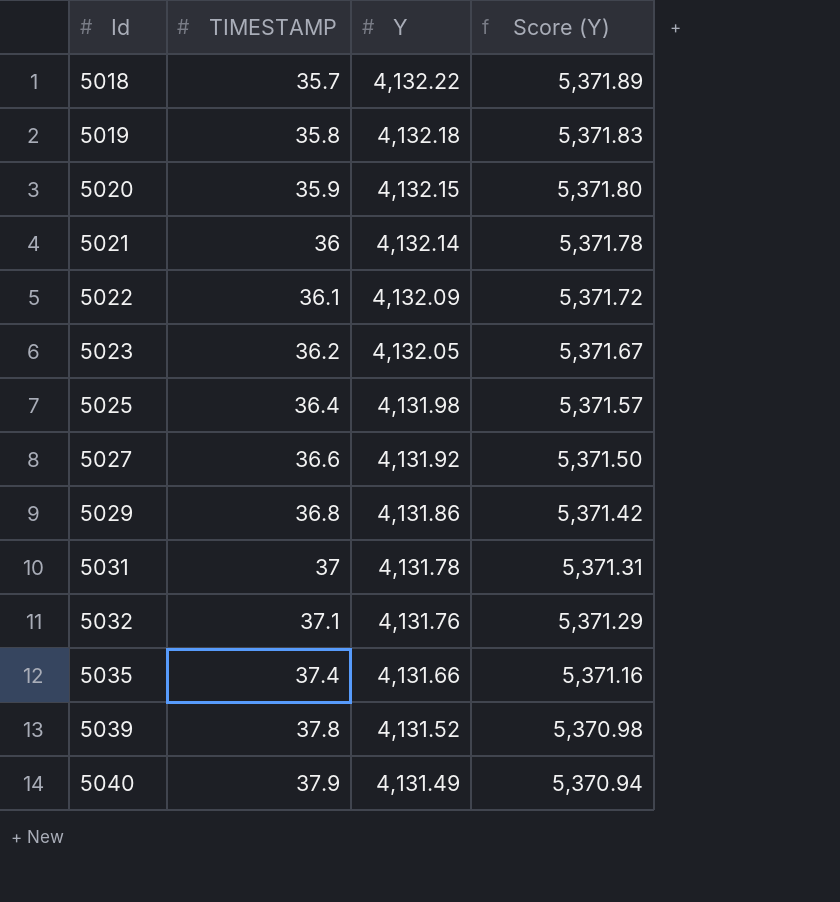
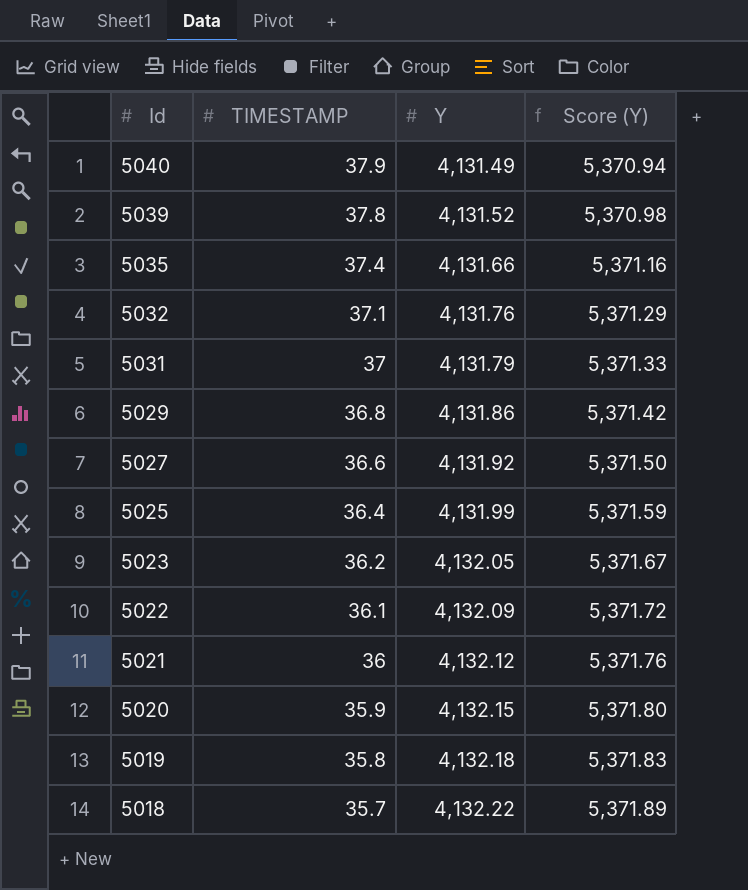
row order: Id ascending -> Id descending
5031 | Y: 4,131.78 -> 4,131.79
5031 | Score (Y): 5,371.31 -> 5,371.33
5025 | Y: 4,131.98 -> 4,131.99
5025 | Score (Y): 5,371.57 -> 5,371.59
5021 | Y: 4,132.14 -> 4,132.12
5021 | Score (Y): 5,371.78 -> 5,371.76

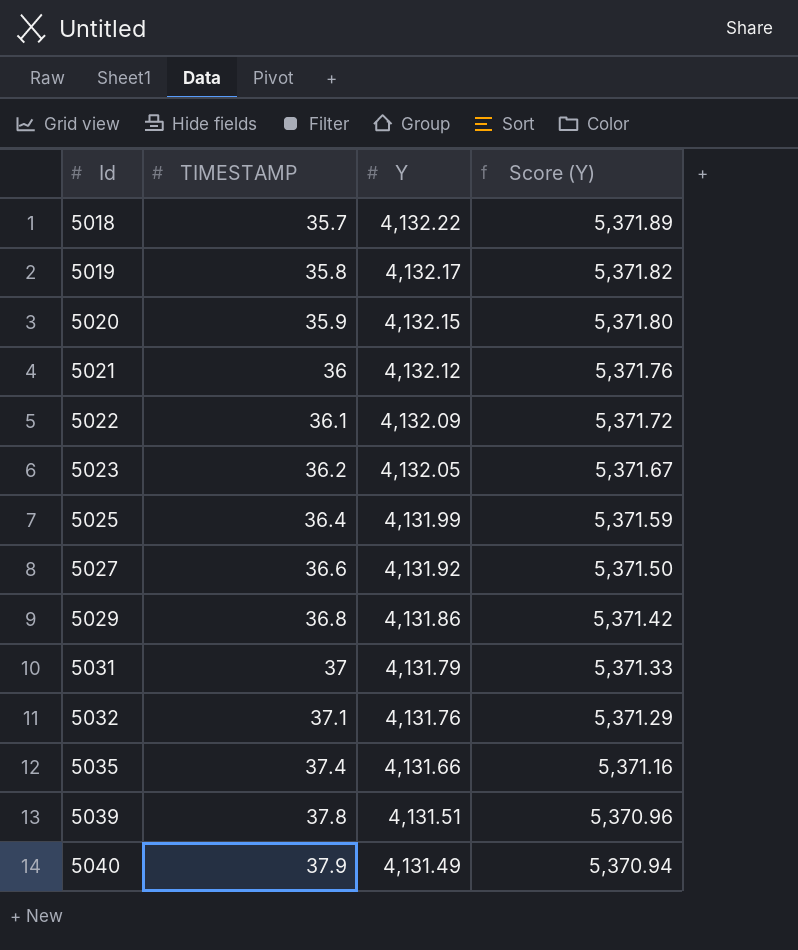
row order: Id descending -> Id ascending
5019 | Y: 4,132.18 -> 4,132.17
5019 | Score (Y): 5,371.83 -> 5,371.82
5039 | Y: 4,131.52 -> 4,131.51
5039 | Score (Y): 5,370.98 -> 5,370.96

